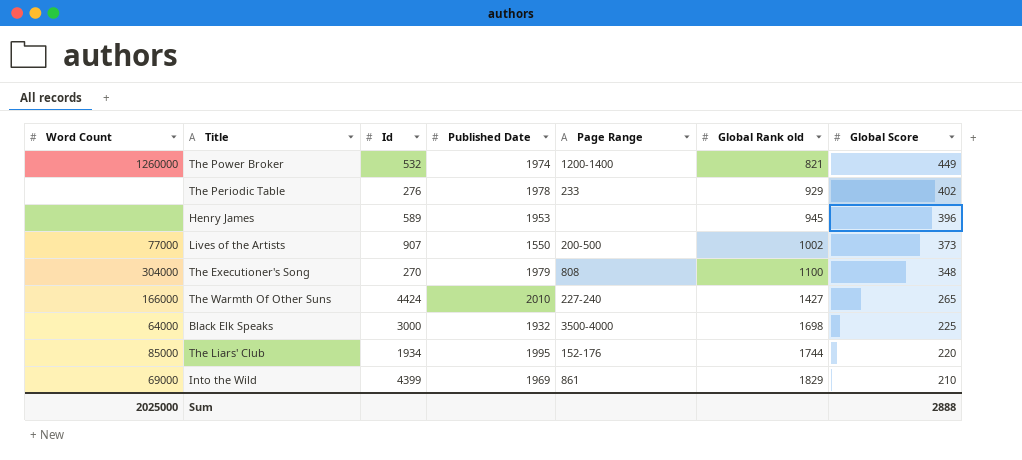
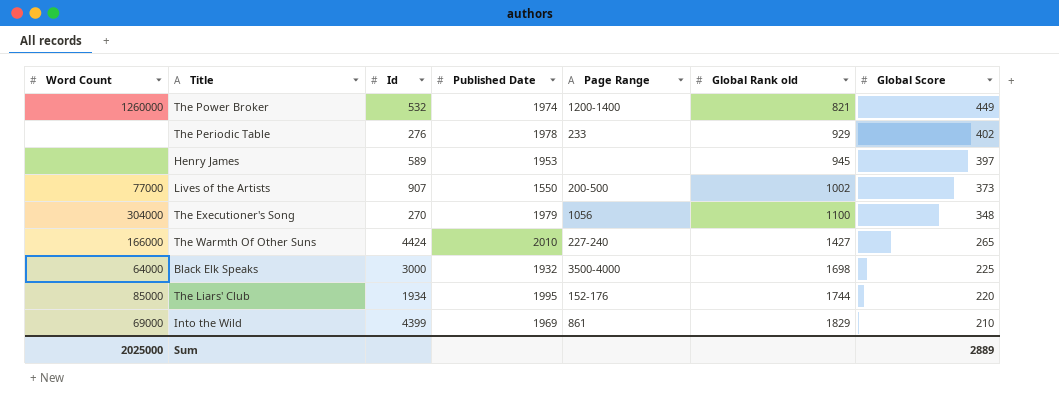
Henry James | Global Score: 396 -> 397
The Executioner's Song | Page Range: 808 -> 1056
Sum | Global Score: 2888 -> 2889

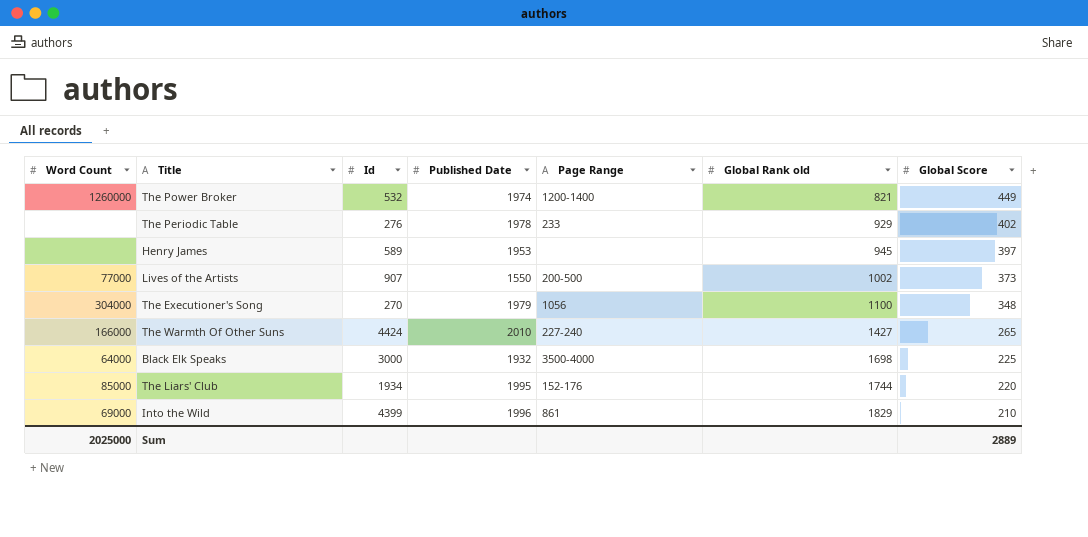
Into the Wild | Published Date: 1969 -> 1996

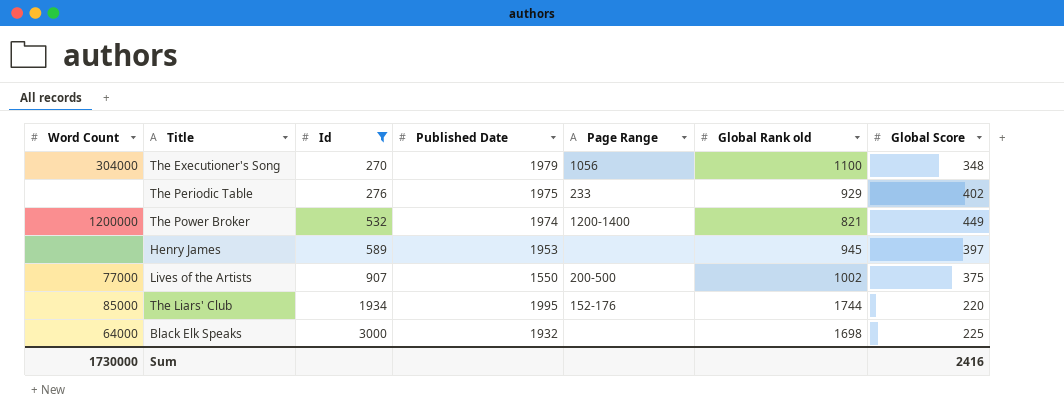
filter: none -> Id <= 3000
row order: Global Rank old ascending -> Id ascending
The Periodic Table | Published Date: 1978 -> 1975
The Power Broker | Word Count: 1260000 -> 1200000
Lives of the Artists | Global Score: 373 -> 375
Black Elk Speaks | Page Range: 3500-4000 -> none
Sum | Word Count: 2025000 -> 1730000
Sum | Global Score: 2889 -> 2416

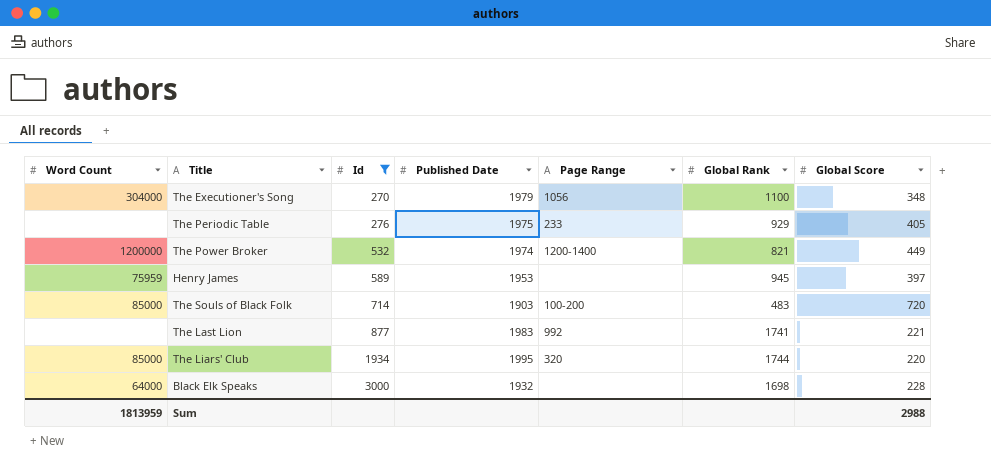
column name: Global Rank old -> Global Rank
row Lives of the Artists: 77000 | 907 | 1550 | 200-500 | 1002 | 375 -> none
The Periodic Table | Global Score: 402 -> 405
Henry James | Word Count: none -> 75959
row The Souls of Black Folk: none -> 85000 | 714 | 1903 | 100-200 | 483 | 720
row The Last Lion: none -> none | 877 | 1983 | 992 | 1741 | 221
The Liars' Club | Page Range: 152-176 -> 320
Black Elk Speaks | Global Score: 225 -> 228
Sum | Word Count: 1730000 -> 1813959
Sum | Global Score: 2416 -> 2988

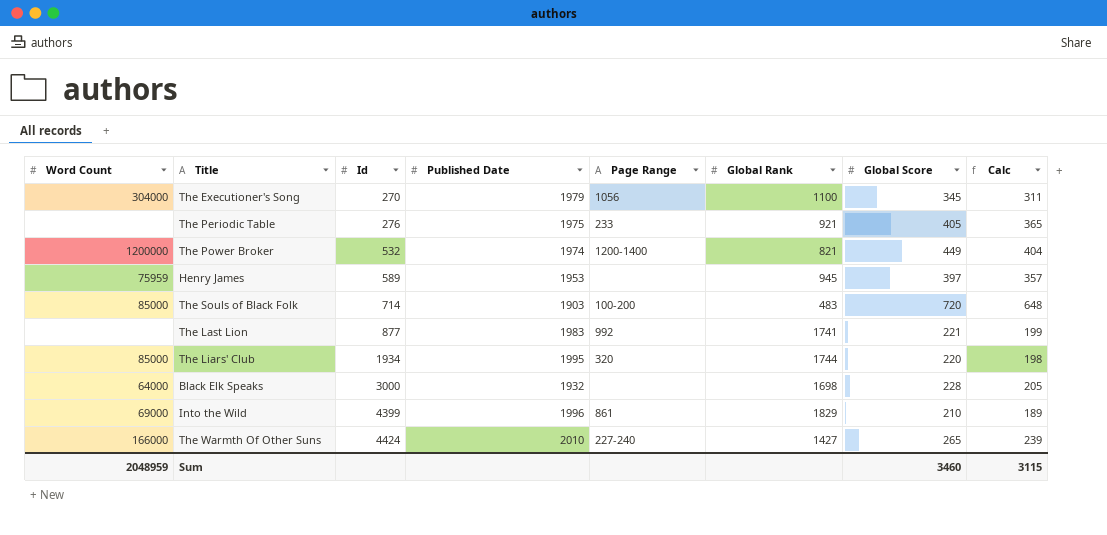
filter: Id <= 3000 -> none
column Calc | formula: none -> [Global Score] * 0.9
The Executioner's Song | Global Score: 348 -> 345
The Periodic Table | Global Rank: 929 -> 921
Sum | Word Count: 1813959 -> 2048959
Sum | Global Score: 2988 -> 3460

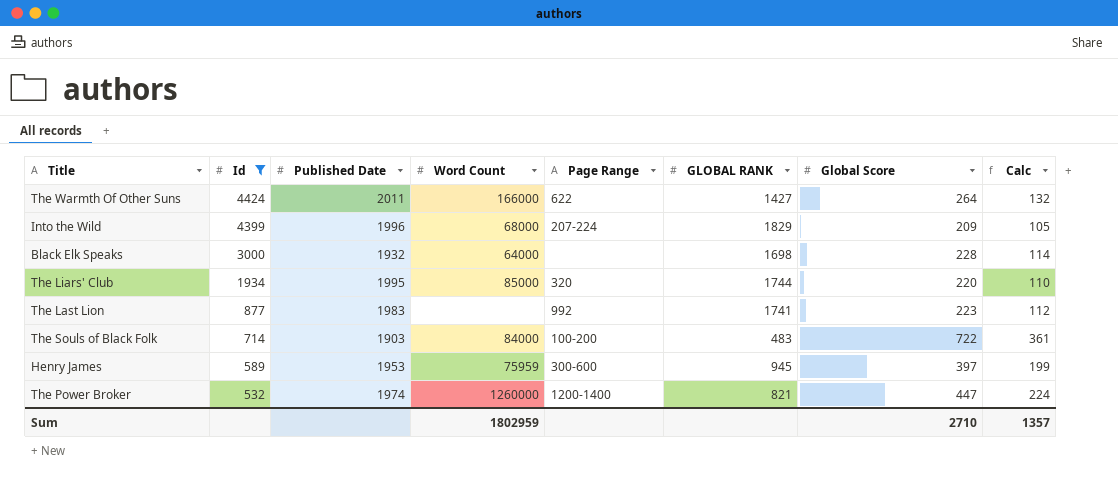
filter: none -> Id >= 532
row order: Id ascending -> Id descending
column Word Count | position: 1 -> 4
column name: Global Rank -> GLOBAL RANK
column Calc | formula: [Global Score] * 0.9 -> [Global Score] * 0.5
The Warmth Of Other Suns | Published Date: 2010 -> 2011
The Warmth Of Other Suns | Page Range: 227-240 -> 622
The Warmth Of Other Suns | Global Score: 265 -> 264
Into the Wild | Word Count: 69000 -> 68000
Into the Wild | Page Range: 861 -> 207-224
Into the Wild | Global Score: 210 -> 209
The Last Lion | Global Score: 221 -> 223
The Souls of Black Folk | Word Count: 85000 -> 84000
The Souls of Black Folk | Global Score: 720 -> 722
Henry James | Page Range: none -> 300-600
The Power Broker | Word Count: 1200000 -> 1260000
The Power Broker | Global Score: 449 -> 447
Sum | Word Count: 2048959 -> 1802959
Sum | Global Score: 3460 -> 2710
Sum | Calc: 3115 -> 1357

